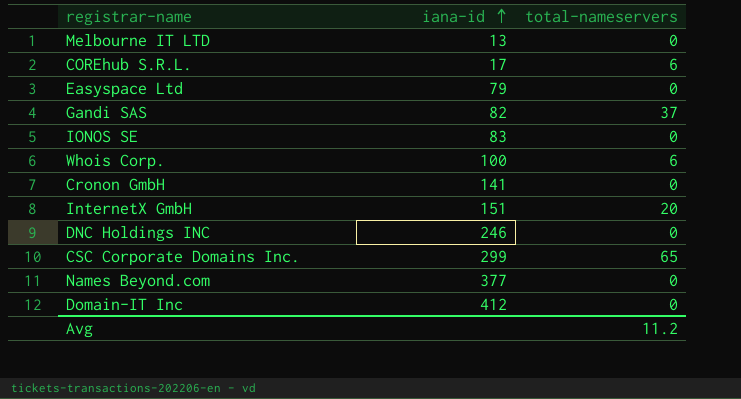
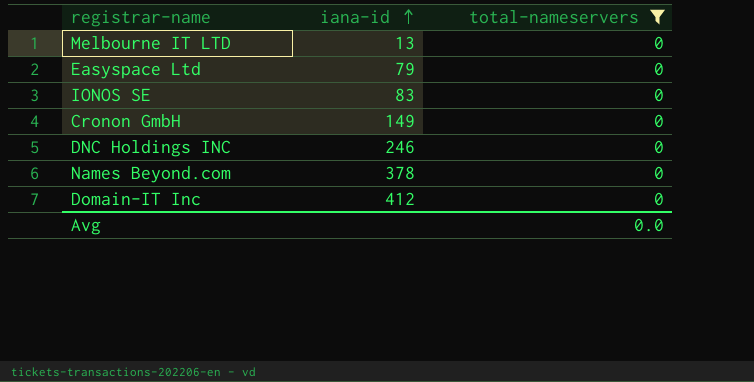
filter: none -> total-nameservers = 0
Cronon GmbH | iana-id: 141 -> 149
Names Beyond.com | iana-id: 377 -> 378
Avg | total-nameservers: 11.2 -> 0.0

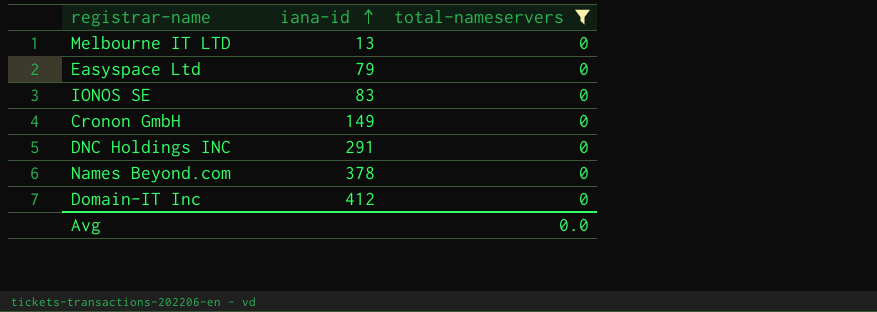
DNC Holdings INC | iana-id: 246 -> 291

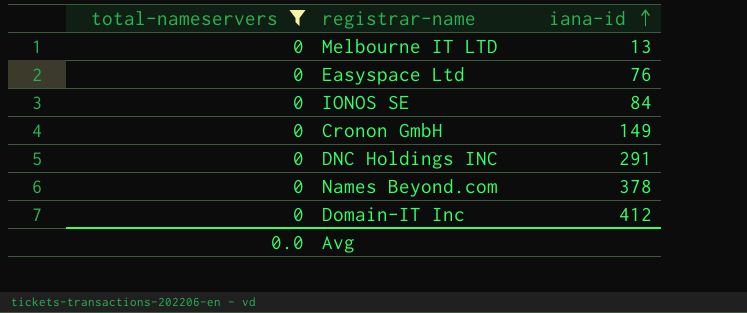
column total-nameservers | position: 3 -> 1
Easyspace Ltd | iana-id: 79 -> 76
IONOS SE | iana-id: 83 -> 84

